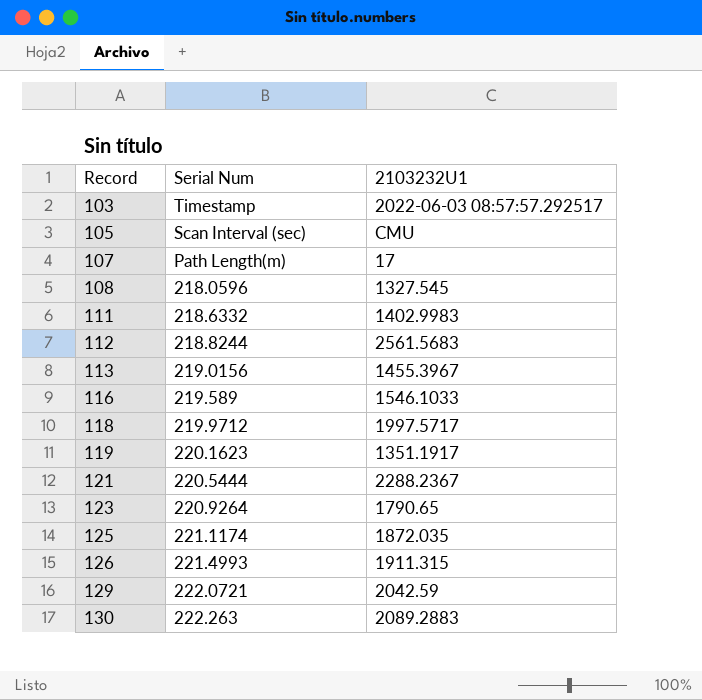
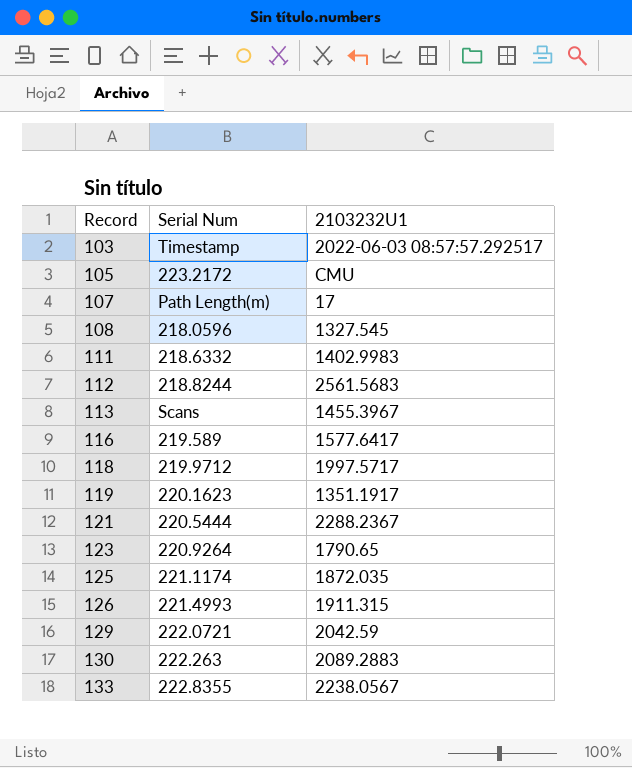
105 | Serial Num: Scan Interval (sec) -> 223.2172
113 | Serial Num: 219.0156 -> Scans
116 | 2103232U1: 1546.1033 -> 1577.6417
row 133: none -> 222.8355 | 2238.0567

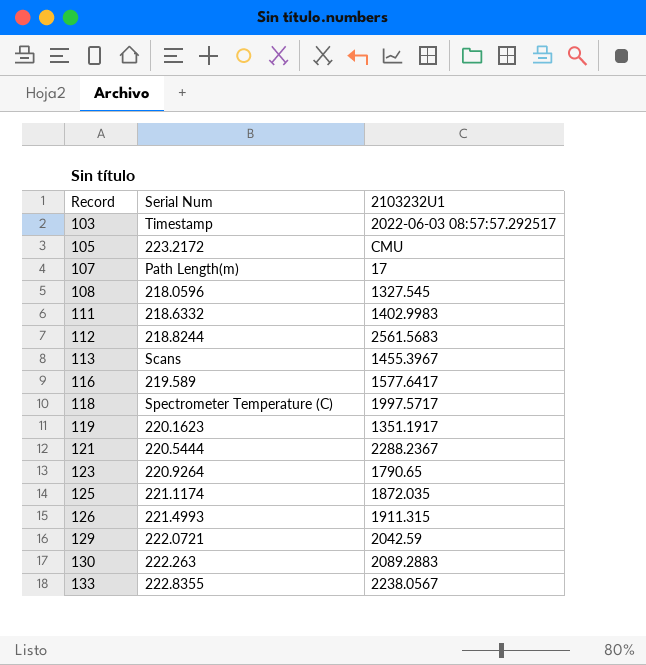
118 | Serial Num: 219.9712 -> Spectrometer Temperature (C)

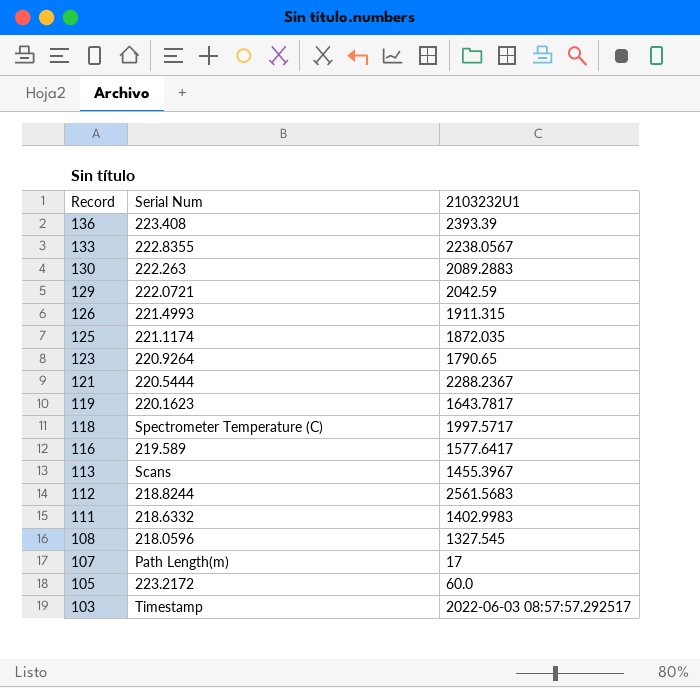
row order: Record ascending -> Record descending
row 136: none -> 223.408 | 2393.39
119 | 2103232U1: 1351.1917 -> 1643.7817
105 | 2103232U1: CMU -> 60.0

